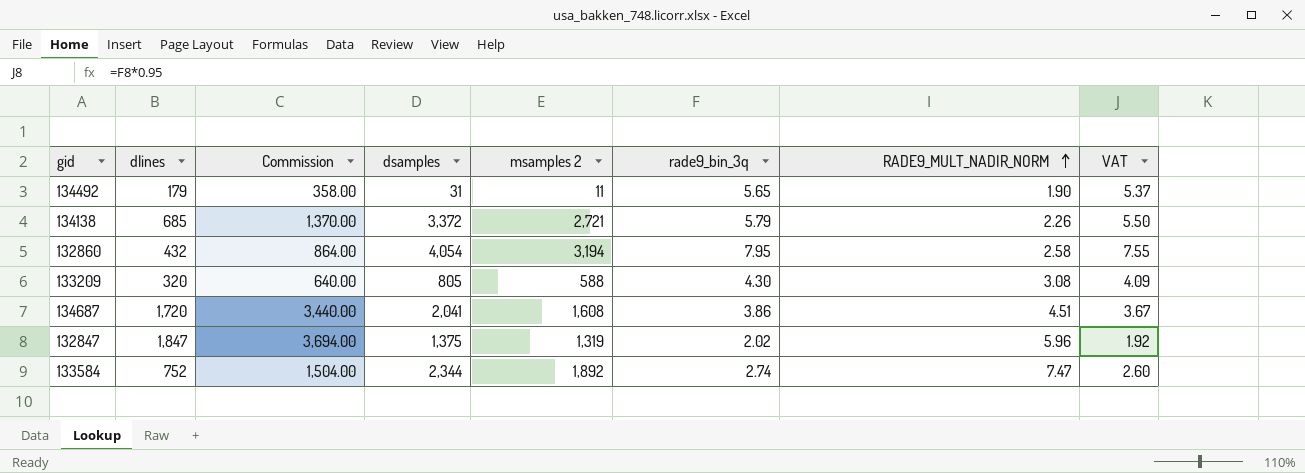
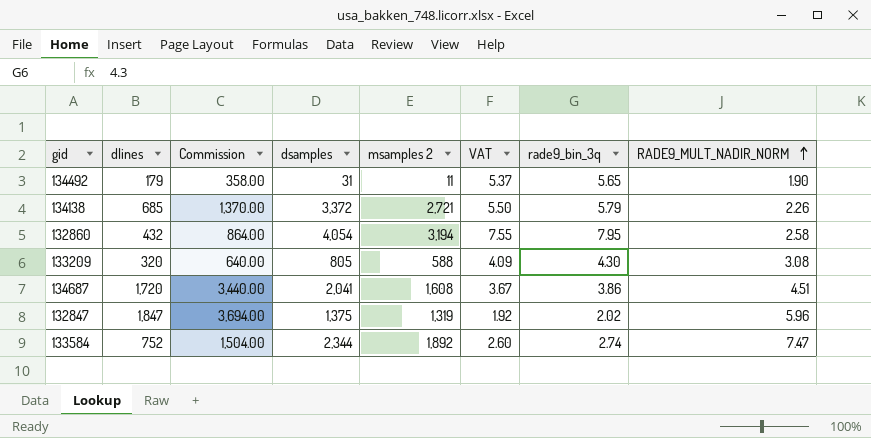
column VAT | position: 8 -> 6

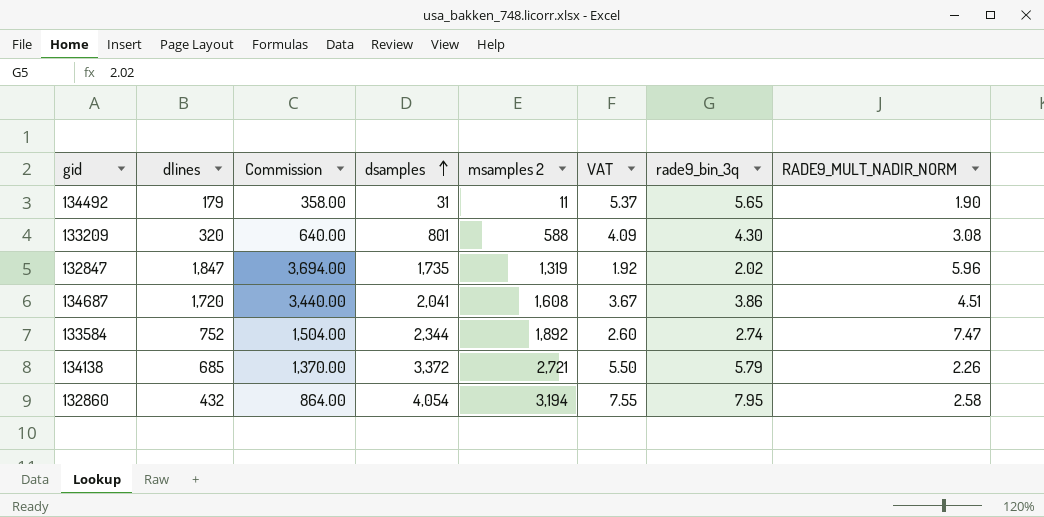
row order: RADE9_MULT_NADIR_NORM ascending -> dsamples ascending
133209 | dsamples: 805 -> 801
132847 | dsamples: 1,375 -> 1,735

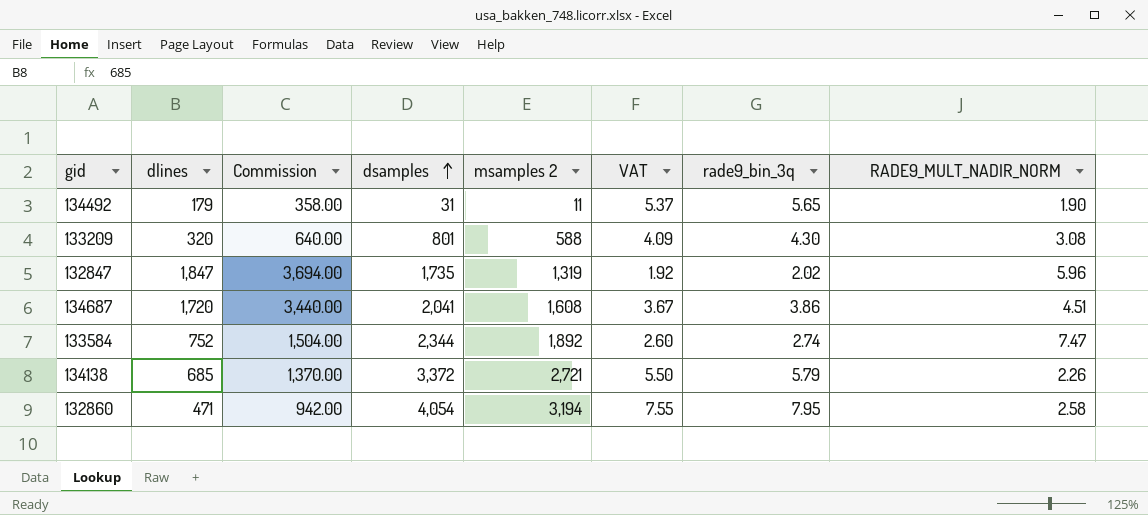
132860 | dlines: 432 -> 471
132860 | Commission: 864.00 -> 942.00

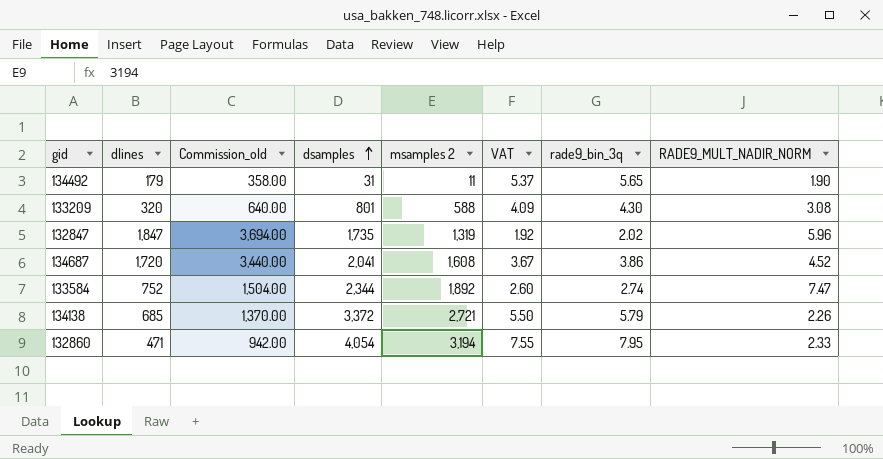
column name: Commission -> Commission_old
134687 | RADE9_MULT_NADIR_NORM: 4.51 -> 4.52
132860 | RADE9_MULT_NADIR_NORM: 2.58 -> 2.33

